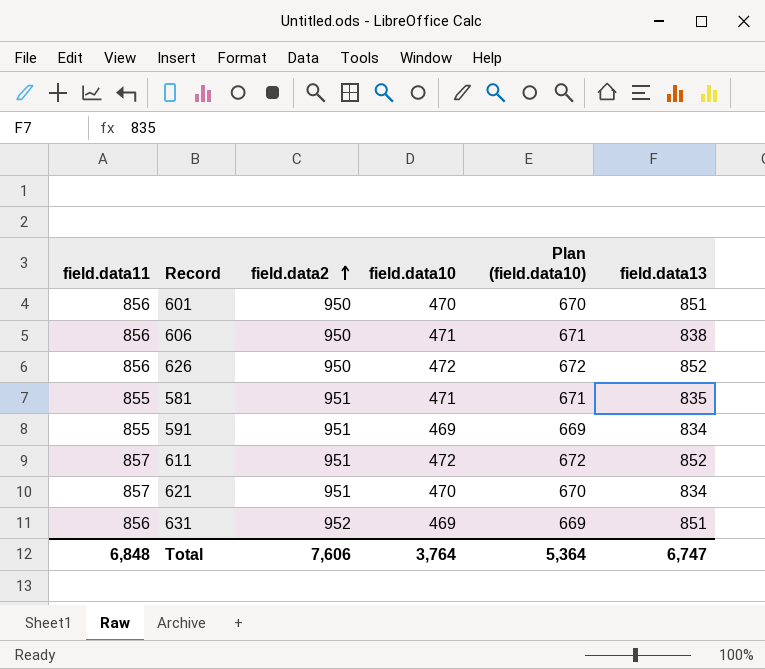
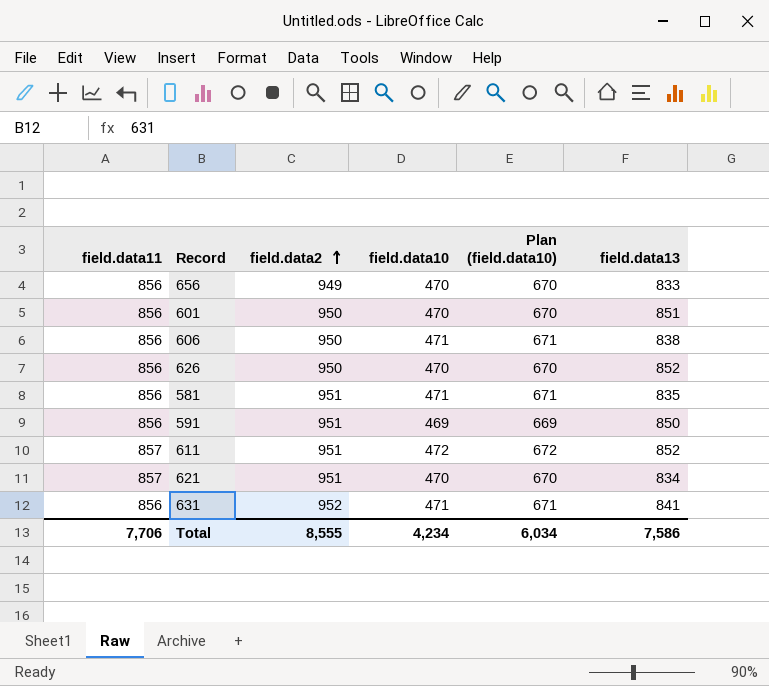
row 656: none -> 856 | 949 | 470 | 670 | 833
626 | field.data10: 472 -> 470
626 | Plan (field.data10): 672 -> 670
581 | field.data11: 855 -> 856
591 | field.data11: 855 -> 856
591 | field.data13: 834 -> 850
631 | field.data10: 469 -> 471
631 | Plan (field.data10): 669 -> 671
631 | field.data13: 851 -> 841
Total | field.data11: 6,848 -> 7,706
Total | field.data2: 7,606 -> 8,555
Total | field.data10: 3,764 -> 4,234
Total | Plan (field.data10): 5,364 -> 6,034
Total | field.data13: 6,747 -> 7,586

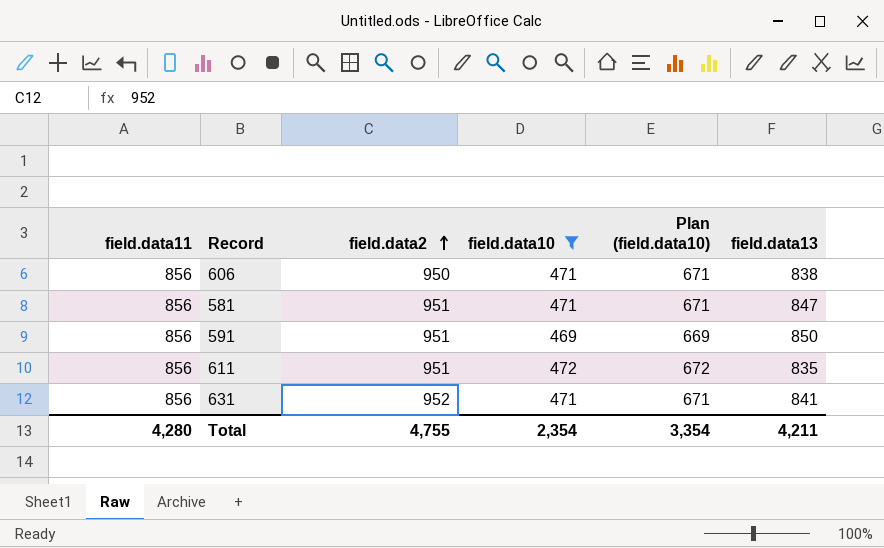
filter: none -> field.data10 != 470
581 | field.data13: 835 -> 847
611 | field.data11: 857 -> 856
611 | field.data13: 852 -> 835
Total | field.data11: 7,706 -> 4,280
Total | field.data2: 8,555 -> 4,755
Total | field.data10: 4,234 -> 2,354
Total | Plan (field.data10): 6,034 -> 3,354
Total | field.data13: 7,586 -> 4,211

